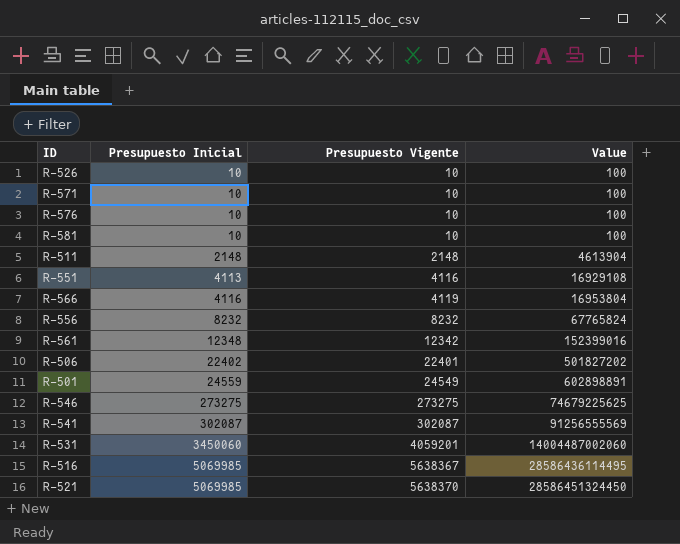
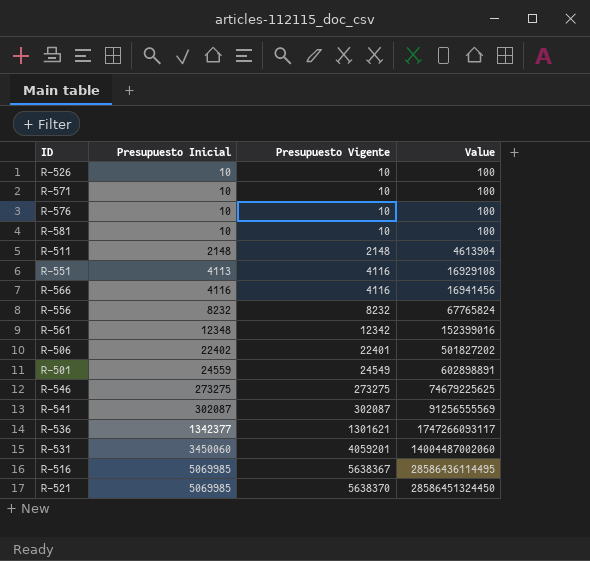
R-566 | Presupuesto Vigente: 4119 -> 4116
R-566 | Value: 16953804 -> 16941456
row R-536: none -> 1342377 | 1301621 | 1747266093117

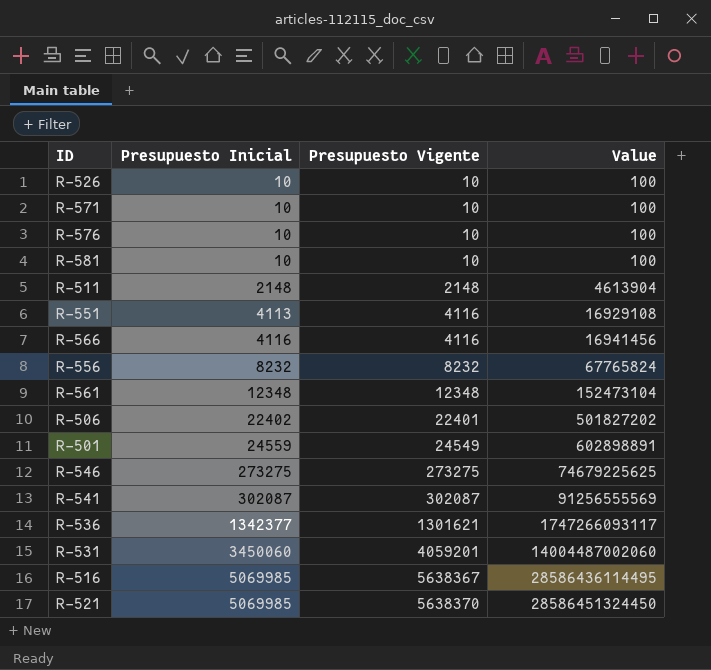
R-561 | Presupuesto Vigente: 12342 -> 12348
R-561 | Value: 152399016 -> 152473104

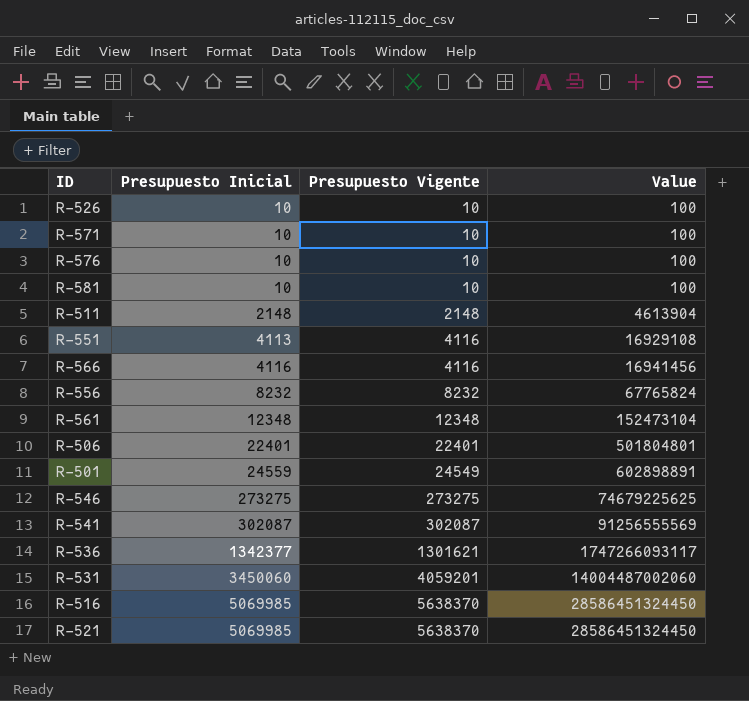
R-506 | Presupuesto Inicial: 22402 -> 22401
R-506 | Value: 501827202 -> 501804801
R-516 | Presupuesto Vigente: 5638367 -> 5638370
R-516 | Value: 28586436114495 -> 28586451324450

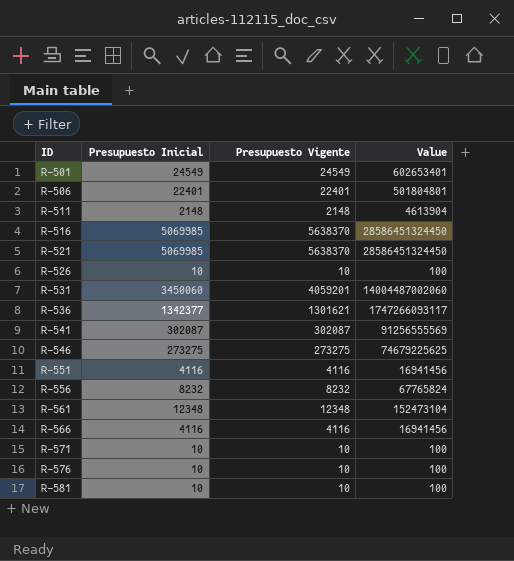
row order: Presupuesto Inicial ascending -> ID ascending
R-501 | Presupuesto Inicial: 24559 -> 24549
R-501 | Value: 602898891 -> 602653401
R-551 | Presupuesto Inicial: 4113 -> 4116
R-551 | Value: 16929108 -> 16941456

